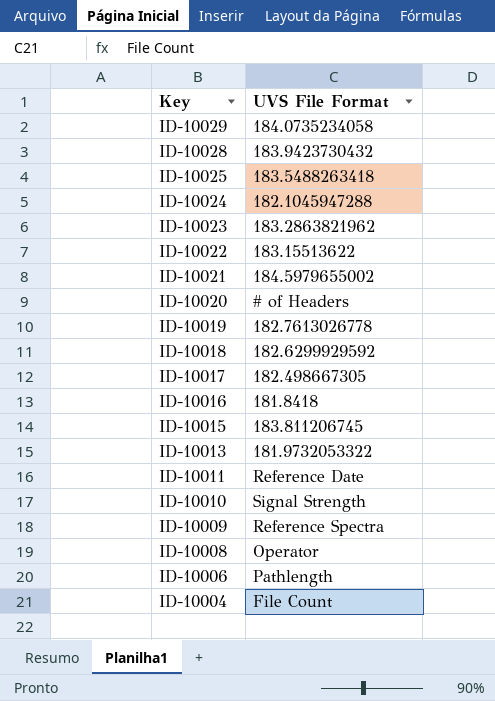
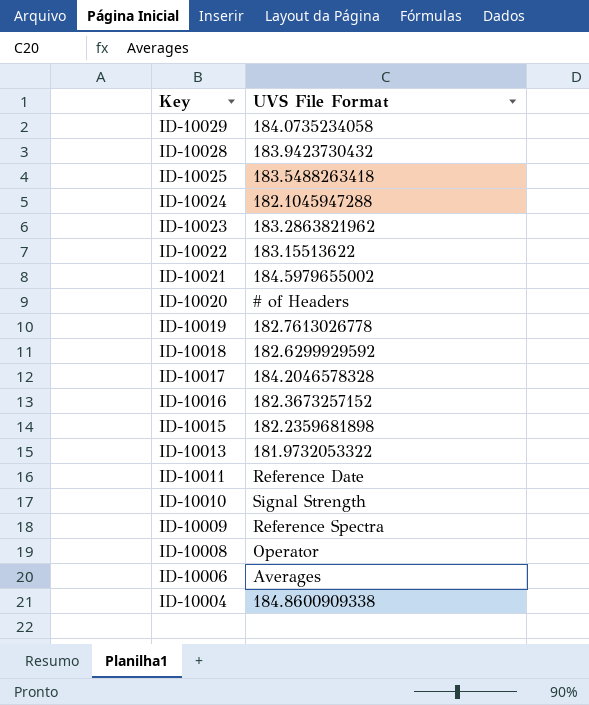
ID-10017 | UVS File Format: 182.498667305 -> 184.2046578328
ID-10016 | UVS File Format: 181.8418 -> 182.3673257152
ID-10015 | UVS File Format: 183.811206745 -> 182.2359681898
ID-10006 | UVS File Format: Pathlength -> Averages
ID-10004 | UVS File Format: File Count -> 184.8600909338

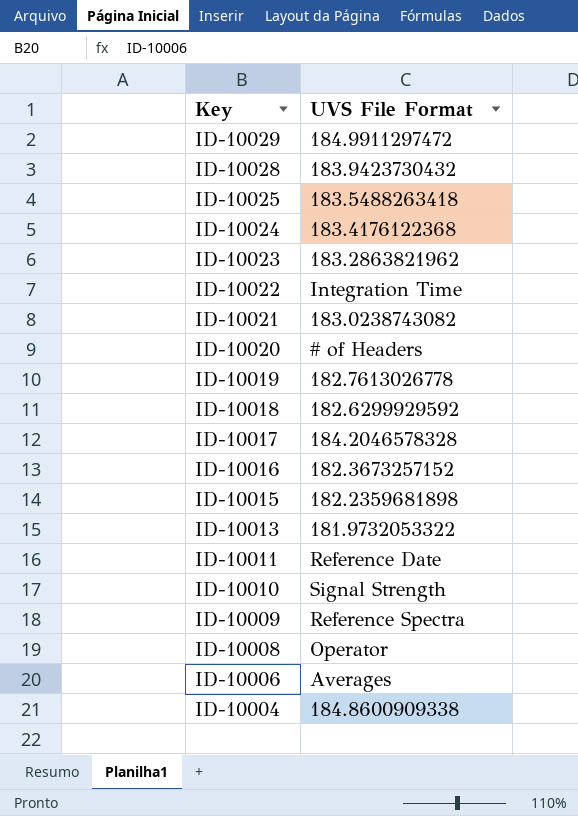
ID-10029 | UVS File Format: 184.0735234058 -> 184.9911297472
ID-10024 | UVS File Format: 182.1045947288 -> 183.4176122368
ID-10022 | UVS File Format: 183.15513622 -> Integration Time
ID-10021 | UVS File Format: 184.5979655002 -> 183.0238743082

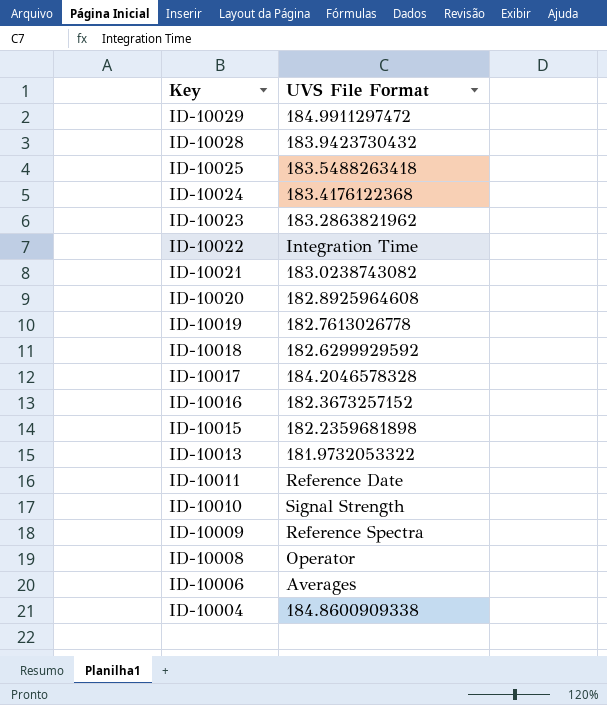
ID-10020 | UVS File Format: # of Headers -> 182.8925964608

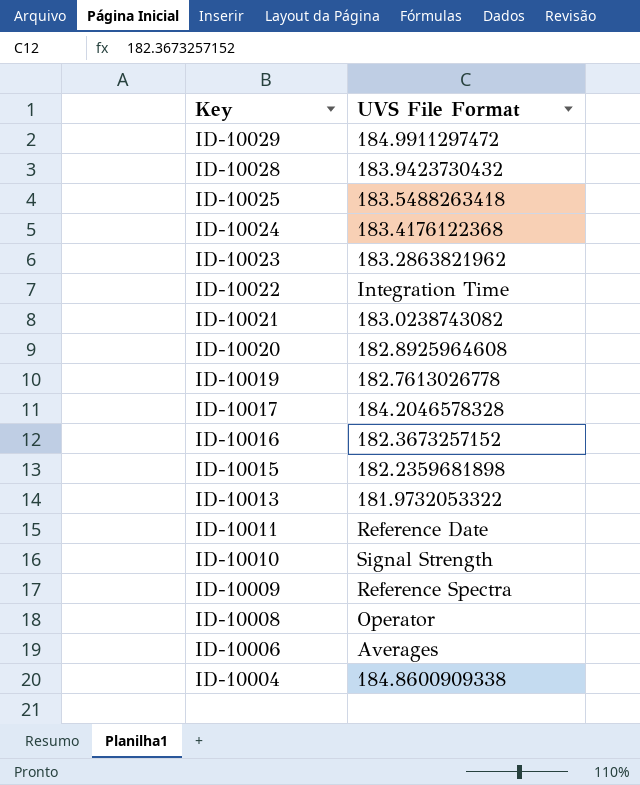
row ID-10018: 182.6299929592 -> none

